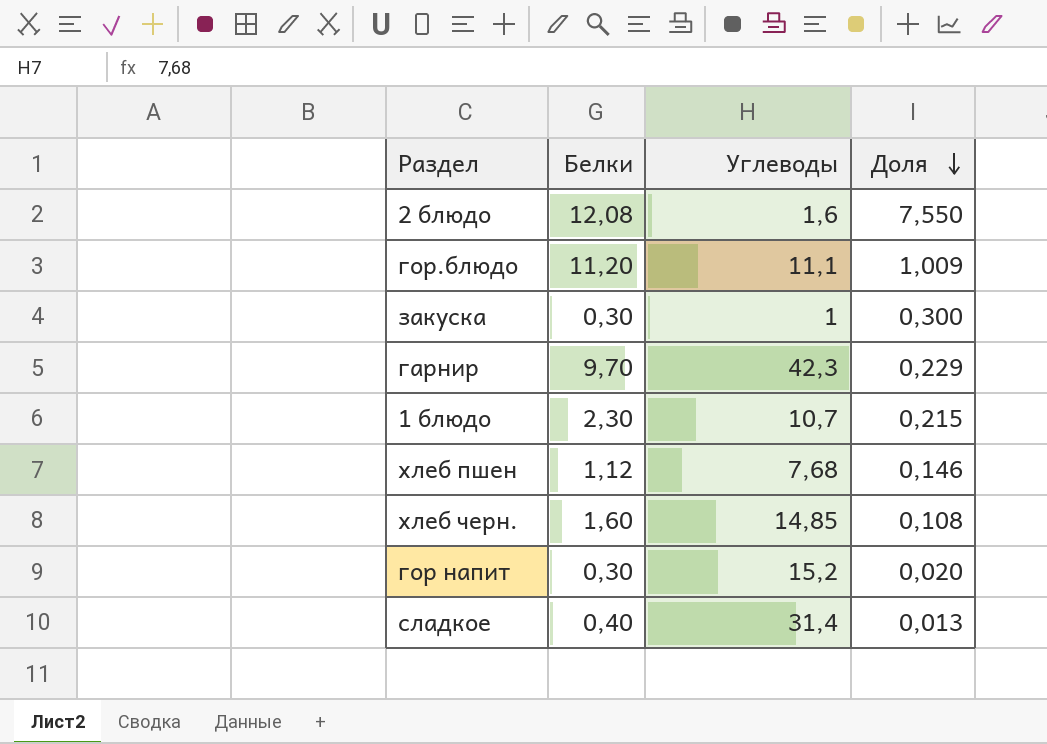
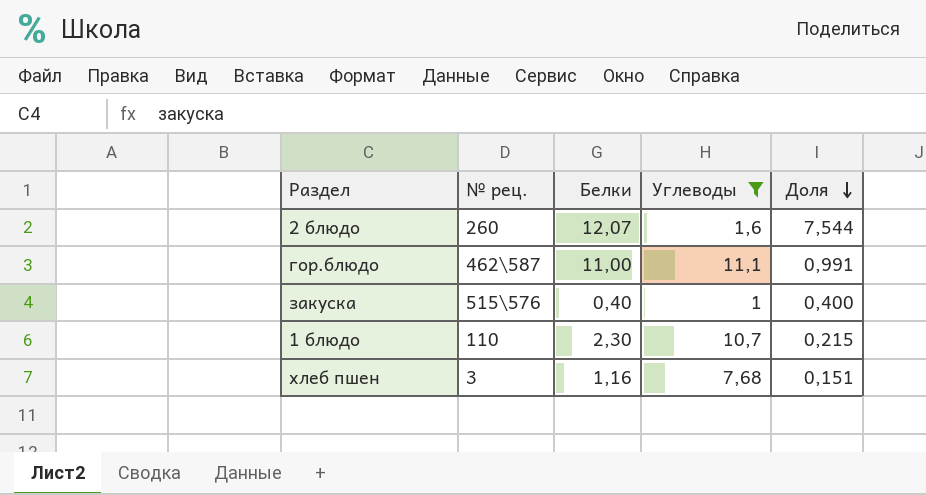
filter: none -> Углеводы <= 11,1
column № рец. | position: none -> 2
2 блюдо | Белки: 12,08 -> 12,07
2 блюдо | Доля: 7,550 -> 7,544
гор.блюдо | Белки: 11,20 -> 11,00
гор.блюдо | Доля: 1,009 -> 0,991
закуска | Белки: 0,30 -> 0,40
закуска | Доля: 0,300 -> 0,400
хлеб пшен | Белки: 1,12 -> 1,16
хлеб пшен | Доля: 0,146 -> 0,151

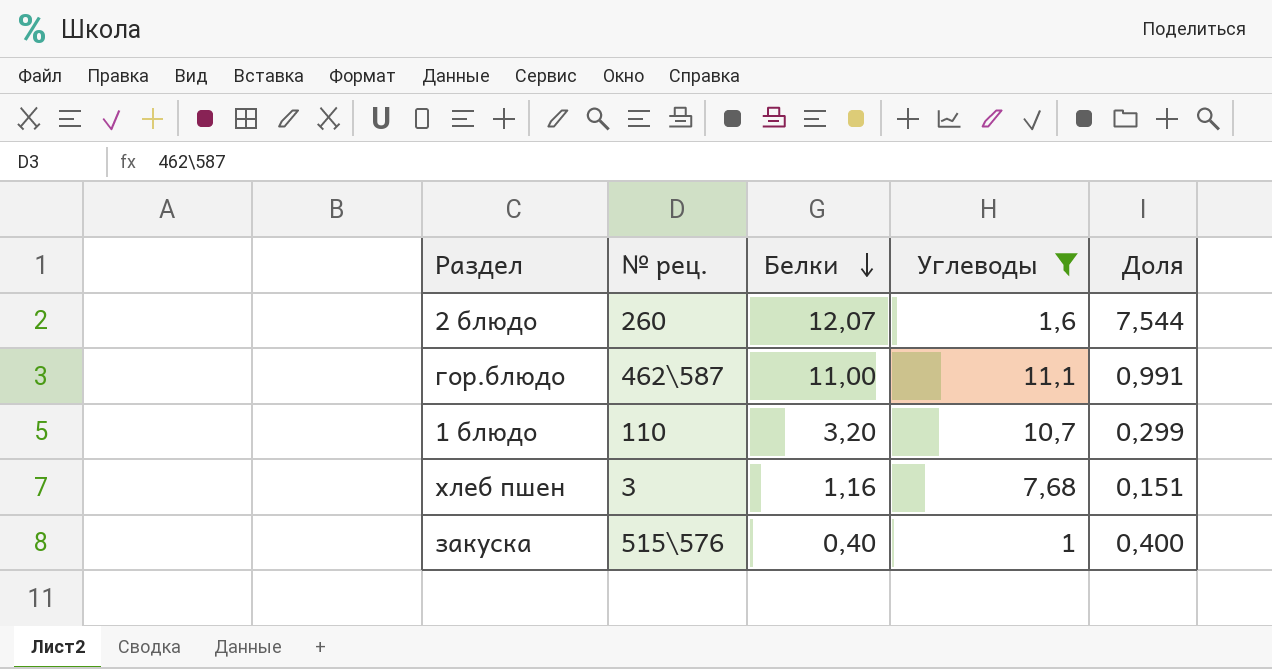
row order: Доля descending -> Белки descending
1 блюдо | Белки: 2,30 -> 3,20
1 блюдо | Доля: 0,215 -> 0,299

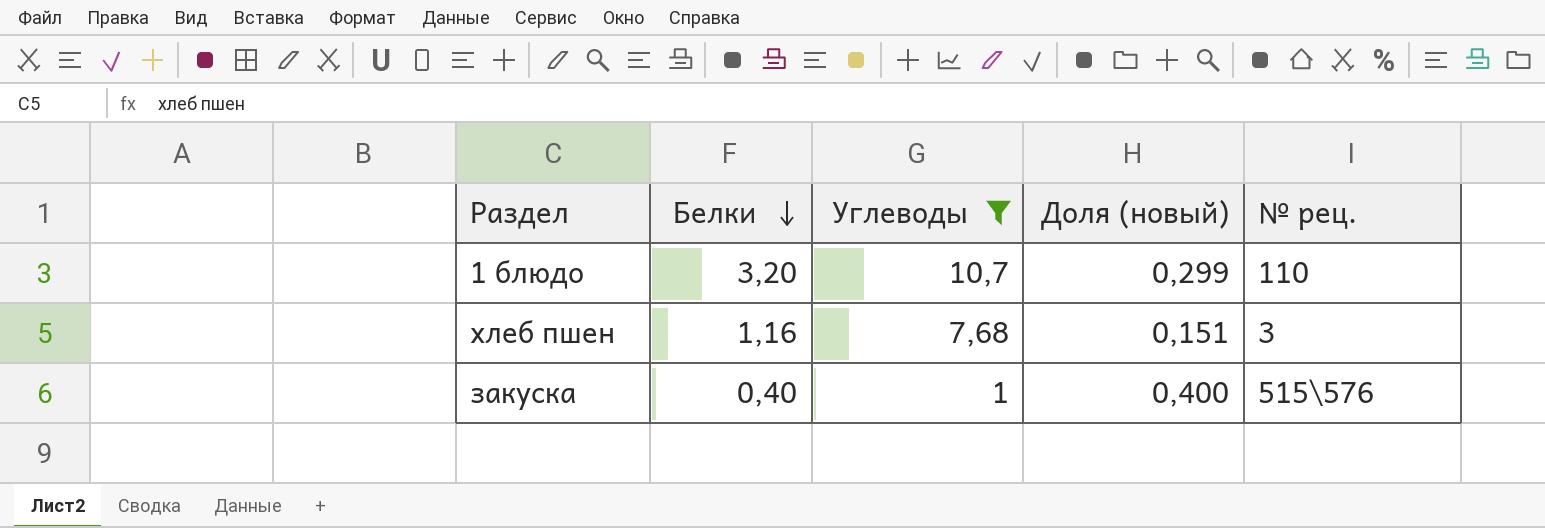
column name: Доля -> Доля (новый)
column № рец. | position: 2 -> 5
row 2 блюдо: 260 | 12,07 | 1,6 | 7,544 -> none
row гор.блюдо: 462\587 | 11,00 | 11,1 | 0,991 -> none

